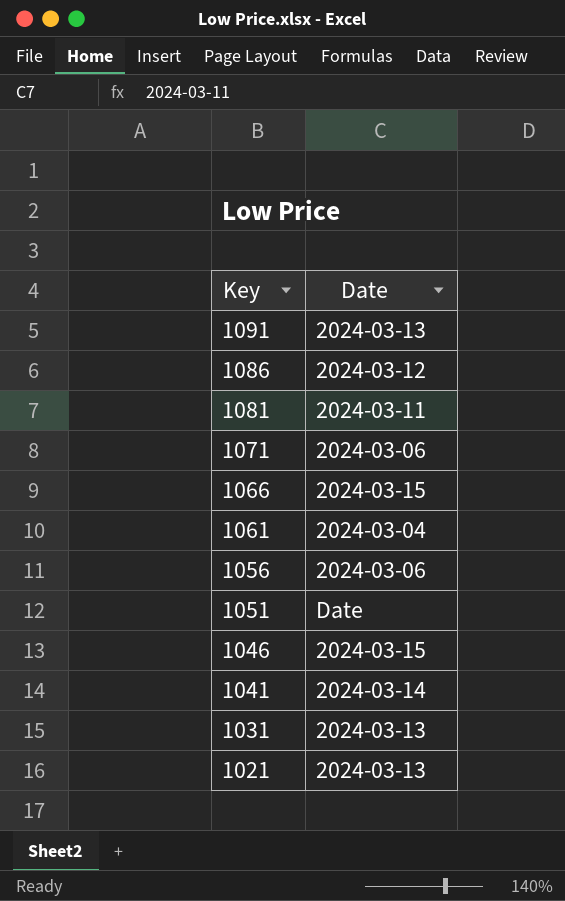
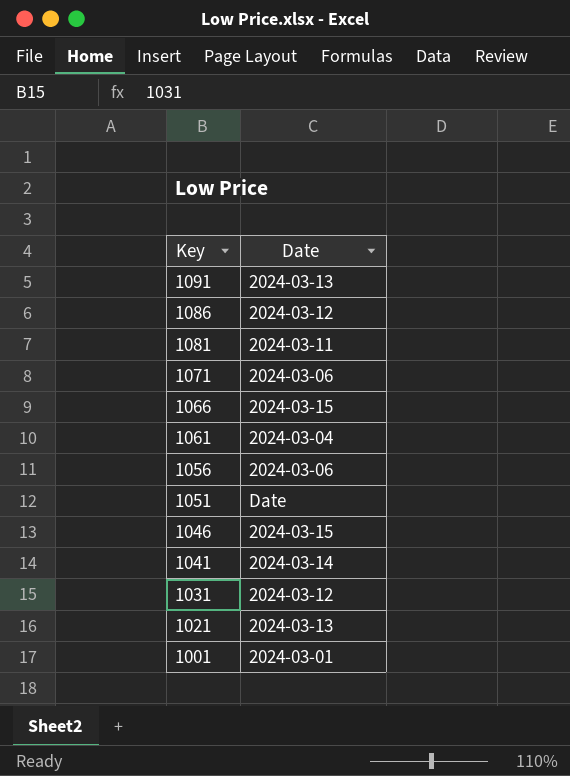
1031 | Date: 2024-03-13 -> 2024-03-12
row 1001: none -> 2024-03-01

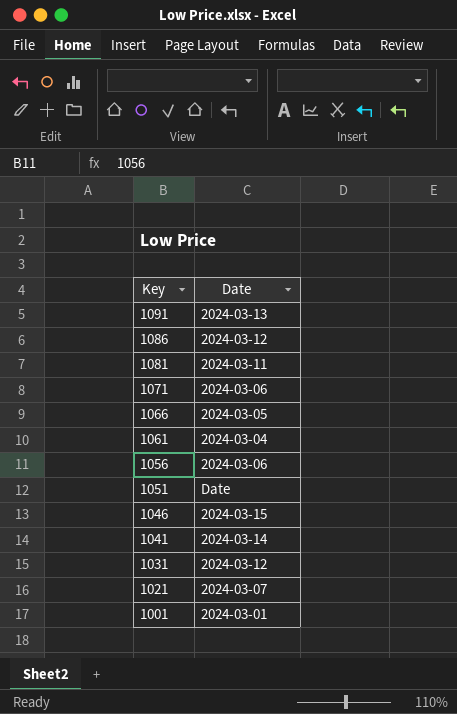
1066 | Date: 2024-03-15 -> 2024-03-05
1021 | Date: 2024-03-13 -> 2024-03-07

